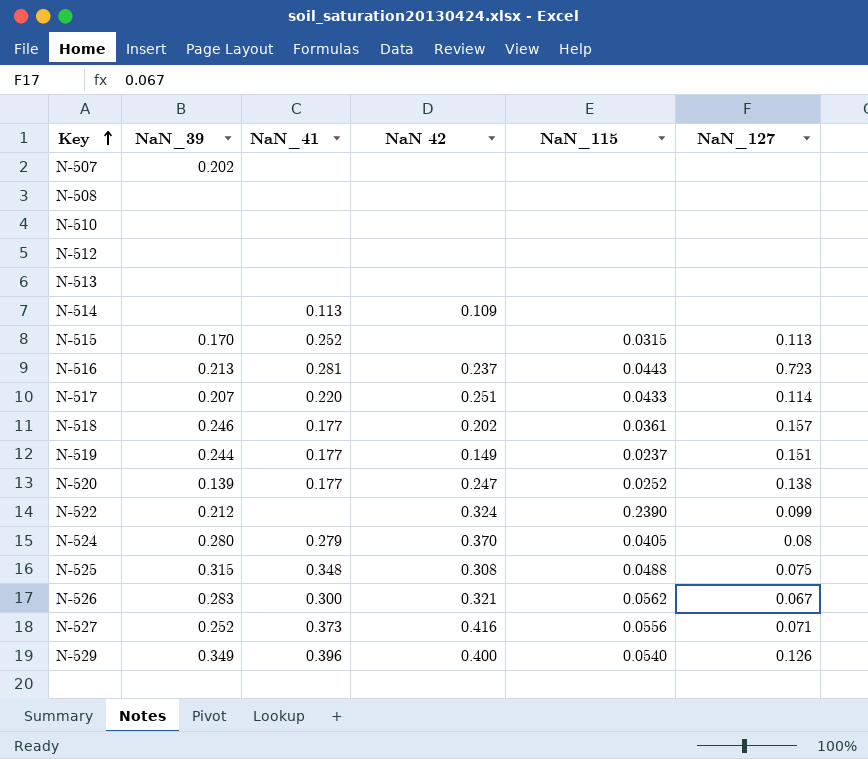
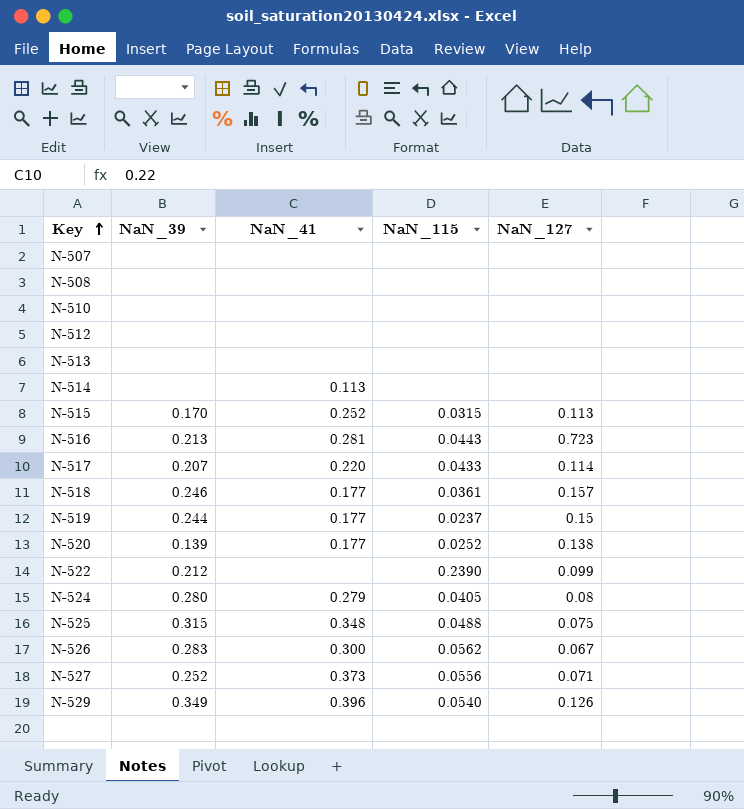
column NaN 42 | position: 4 -> none
N-507 | NaN_39: 0.202 -> none
N-519 | NaN_127: 0.151 -> 0.15

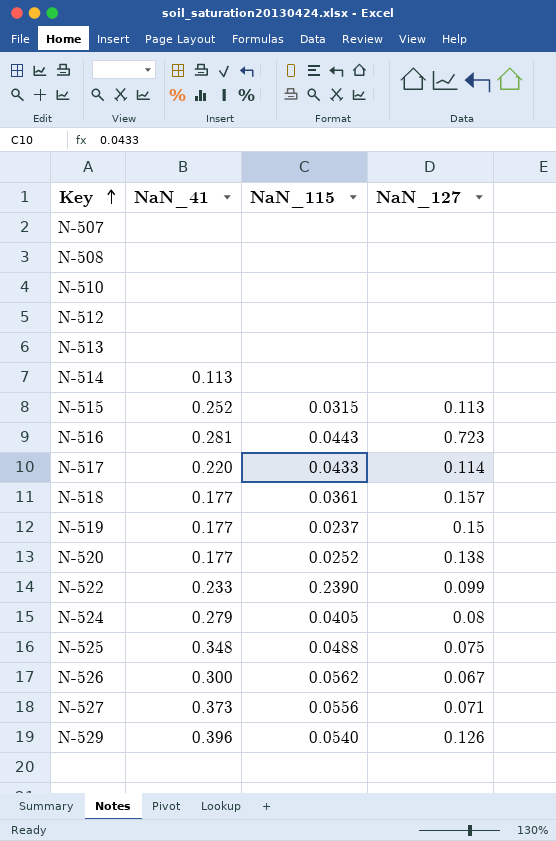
column NaN_39 | position: 2 -> none
N-522 | NaN_41: none -> 0.233

